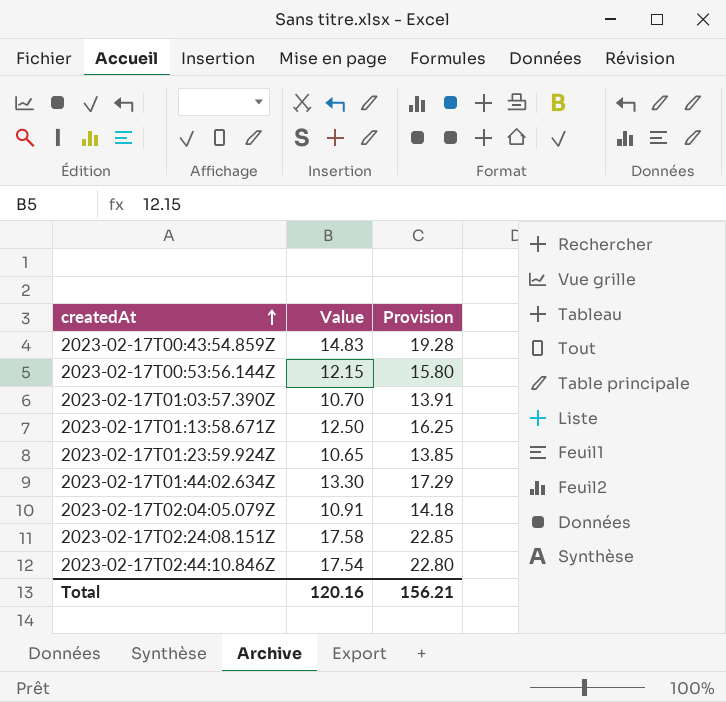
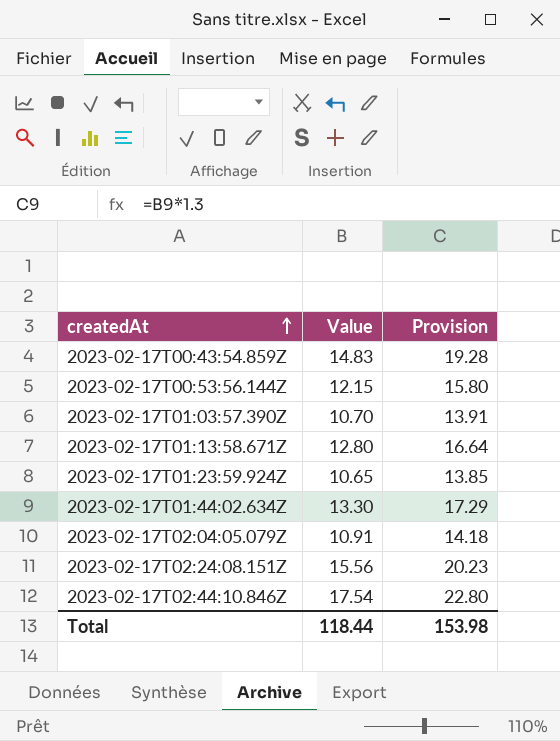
2023-02-17T01:13:58.671Z | Value: 12.50 -> 12.80
2023-02-17T01:13:58.671Z | Provision: 16.25 -> 16.64
2023-02-17T02:24:08.151Z | Value: 17.58 -> 15.56
2023-02-17T02:24:08.151Z | Provision: 22.85 -> 20.23
Total | Value: 120.16 -> 118.44
Total | Provision: 156.21 -> 153.98

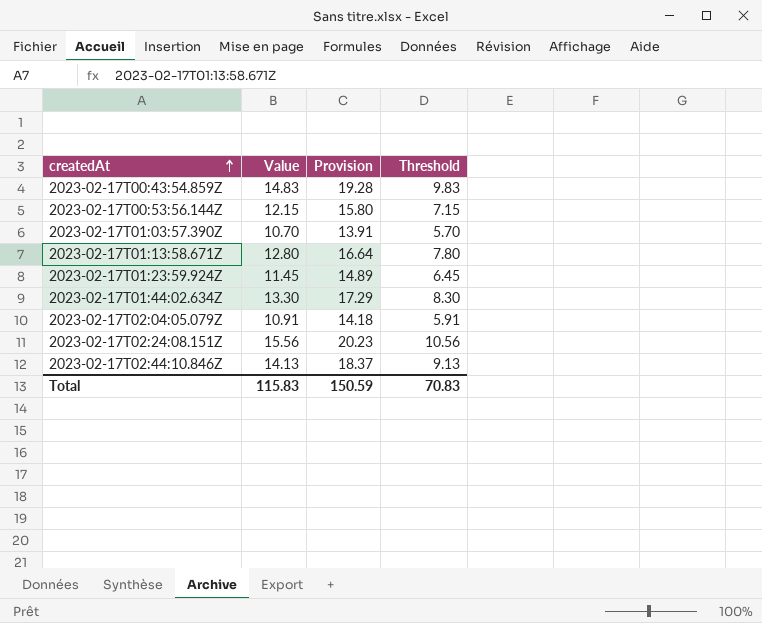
column Threshold | formula: none -> [Value] - 5
2023-02-17T01:23:59.924Z | Value: 10.65 -> 11.45
2023-02-17T01:23:59.924Z | Provision: 13.85 -> 14.89
2023-02-17T02:44:10.846Z | Value: 17.54 -> 14.13
2023-02-17T02:44:10.846Z | Provision: 22.80 -> 18.37
Total | Value: 118.44 -> 115.83
Total | Provision: 153.98 -> 150.59

